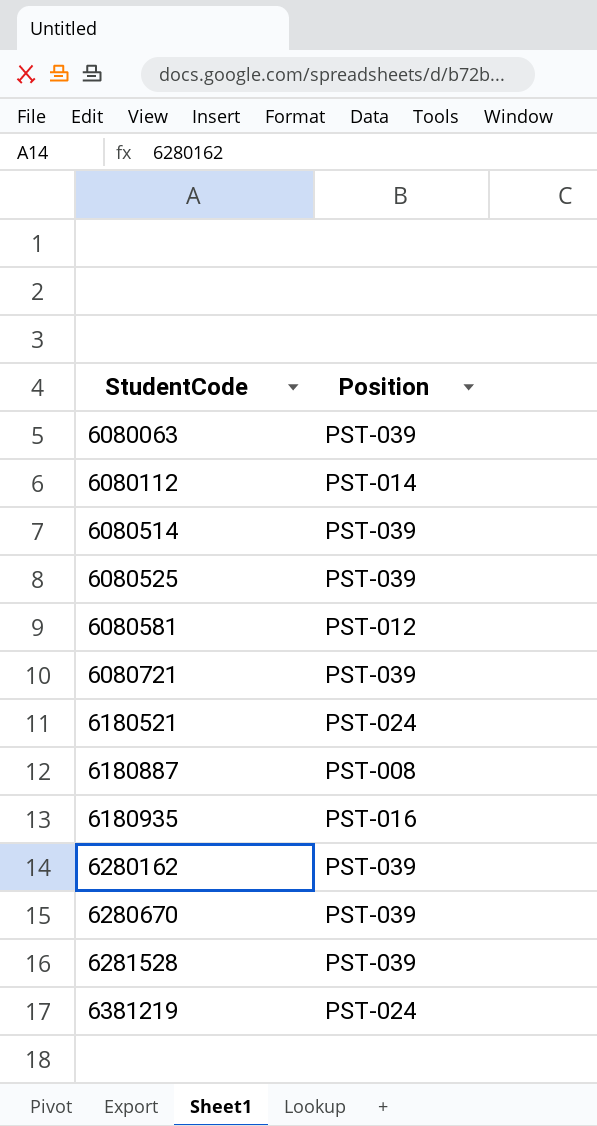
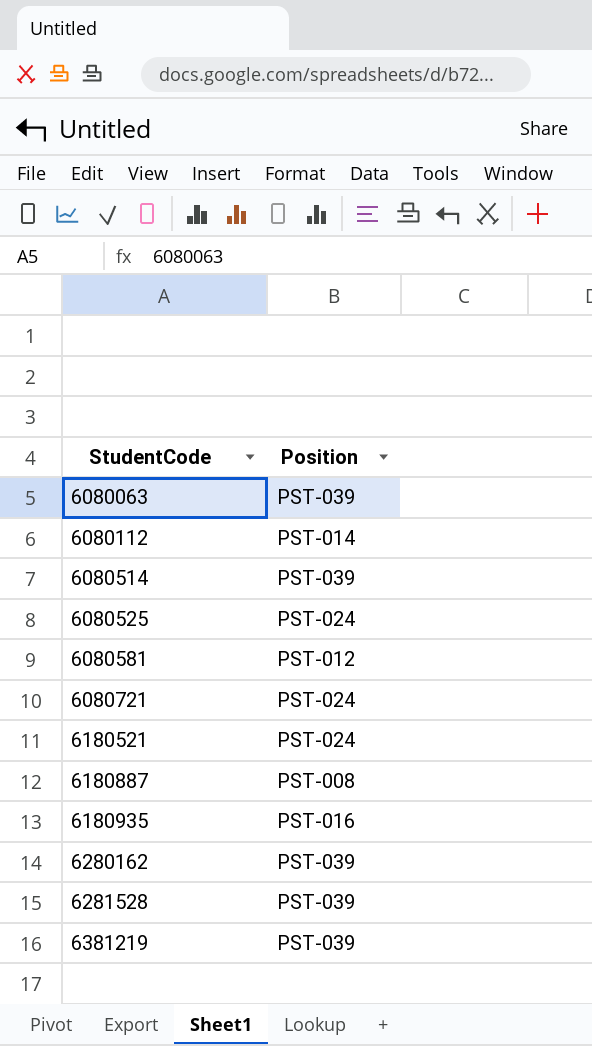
row 6280670: PST-039 -> none
6080525 | Position: PST-039 -> PST-024
6080721 | Position: PST-039 -> PST-024
6381219 | Position: PST-024 -> PST-039

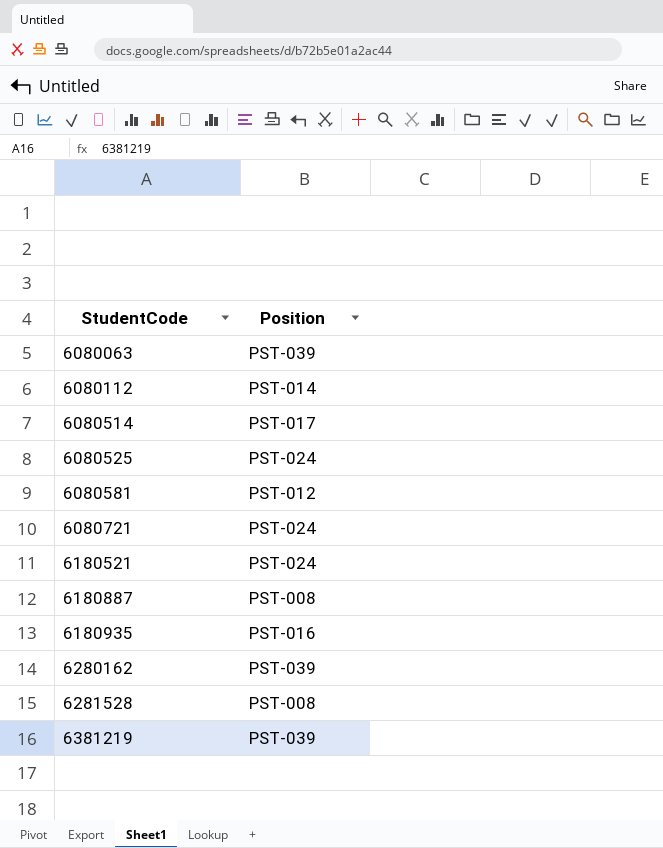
6080514 | Position: PST-039 -> PST-017
6281528 | Position: PST-039 -> PST-008

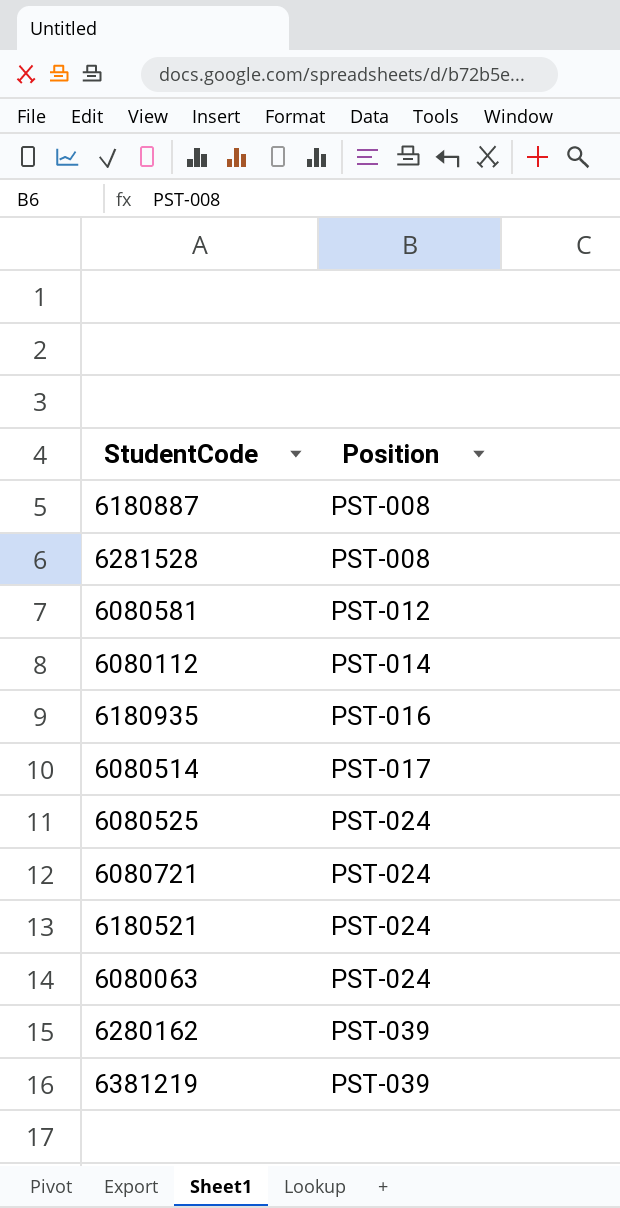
row order: StudentCode ascending -> Position ascending
6080063 | Position: PST-039 -> PST-024

